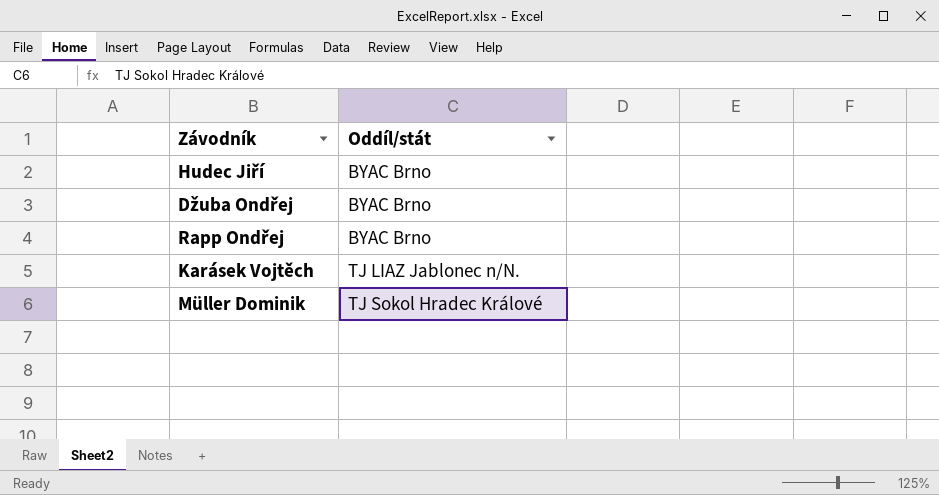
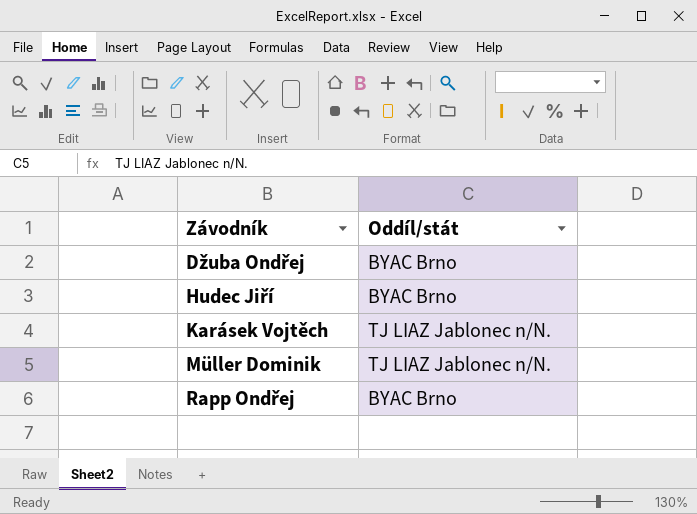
row order: Oddíl/stát ascending -> Závodník ascending
Müller Dominik | Oddíl/stát: TJ Sokol Hradec Králové -> TJ LIAZ Jablonec n/N.

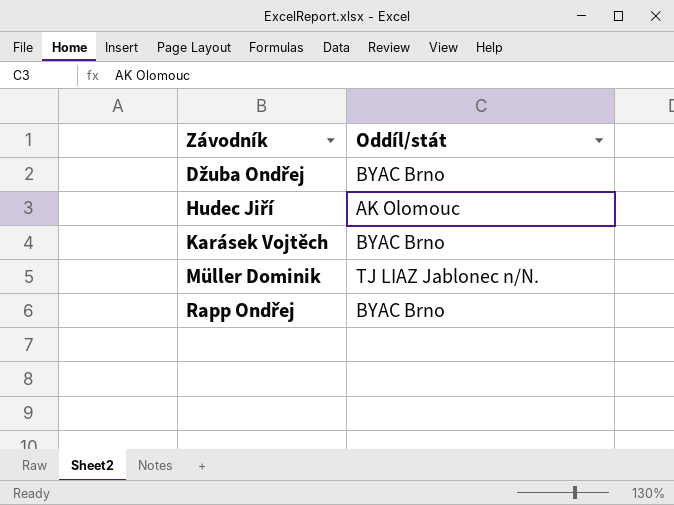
Hudec Jiří | Oddíl/stát: BYAC Brno -> AK Olomouc
Karásek Vojtěch | Oddíl/stát: TJ LIAZ Jablonec n/N. -> BYAC Brno

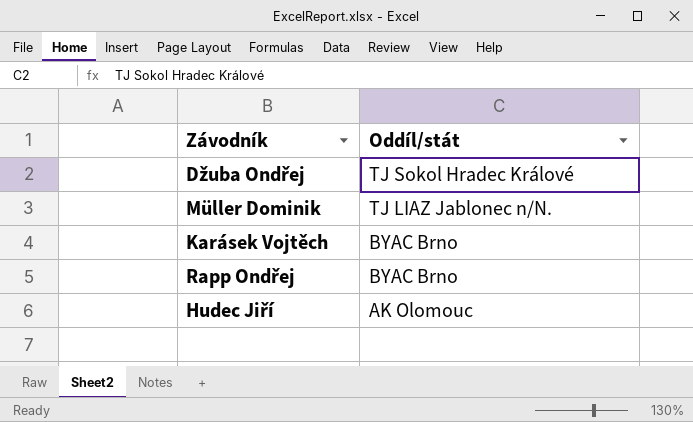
row order: Závodník ascending -> Oddíl/stát descending
Džuba Ondřej | Oddíl/stát: BYAC Brno -> TJ Sokol Hradec Králové

